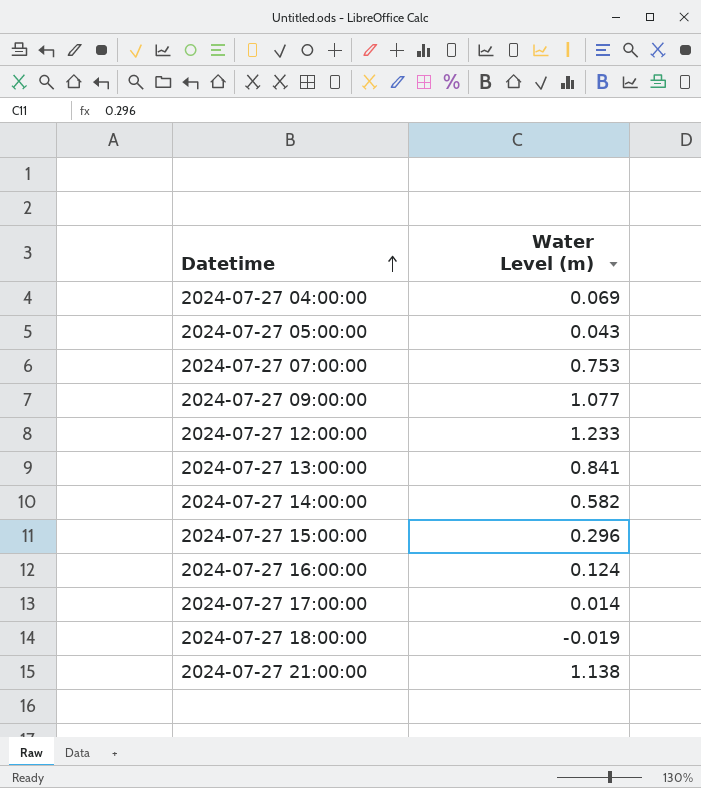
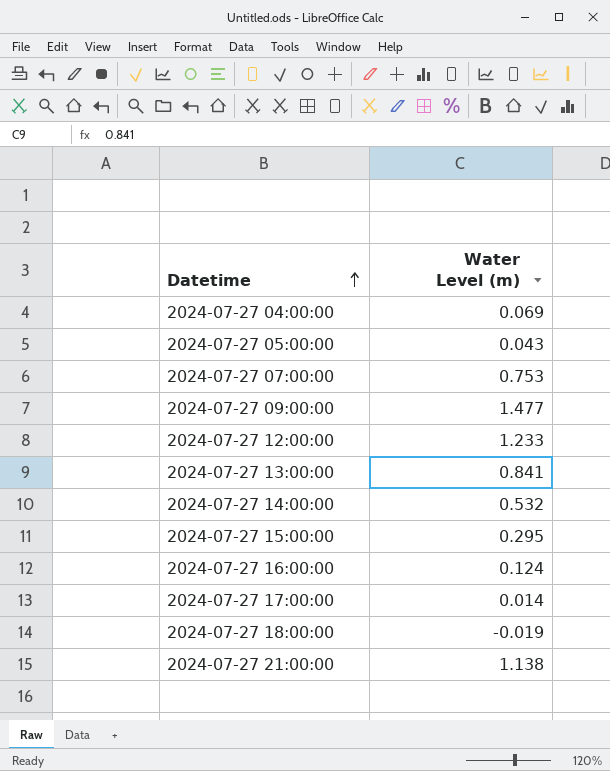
2024-07-27 09:00:00 | Water Level (m): 1.077 -> 1.477
2024-07-27 14:00:00 | Water Level (m): 0.582 -> 0.532
2024-07-27 15:00:00 | Water Level (m): 0.296 -> 0.295

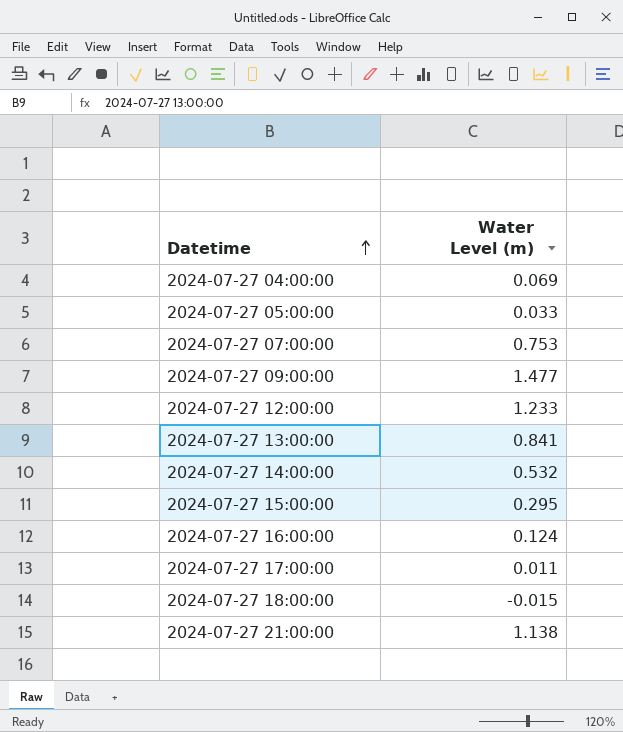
2024-07-27 05:00:00 | Water Level (m): 0.043 -> 0.033
2024-07-27 17:00:00 | Water Level (m): 0.014 -> 0.011
2024-07-27 18:00:00 | Water Level (m): -0.019 -> -0.015

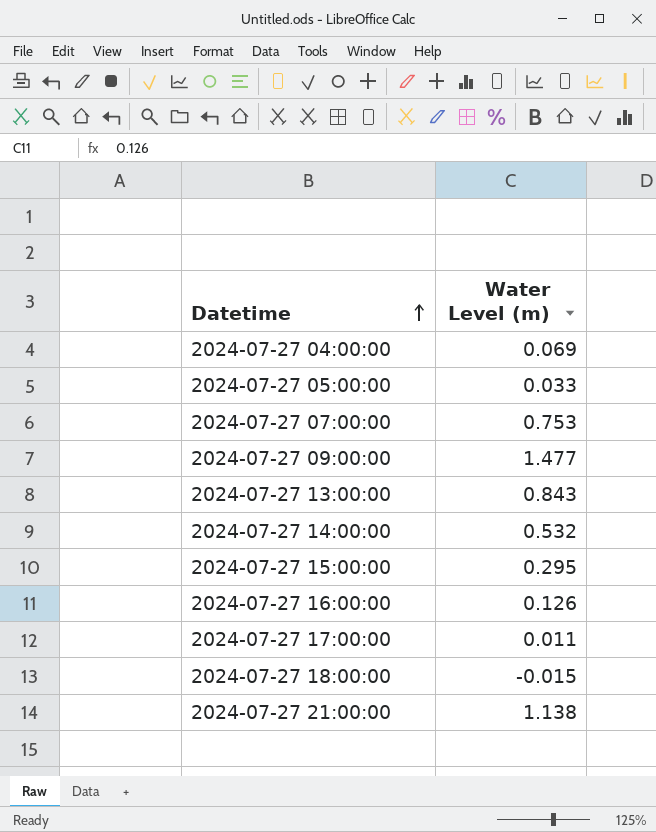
row 2024-07-27 12:00:00: 1.233 -> none
2024-07-27 13:00:00 | Water Level (m): 0.841 -> 0.843
2024-07-27 16:00:00 | Water Level (m): 0.124 -> 0.126

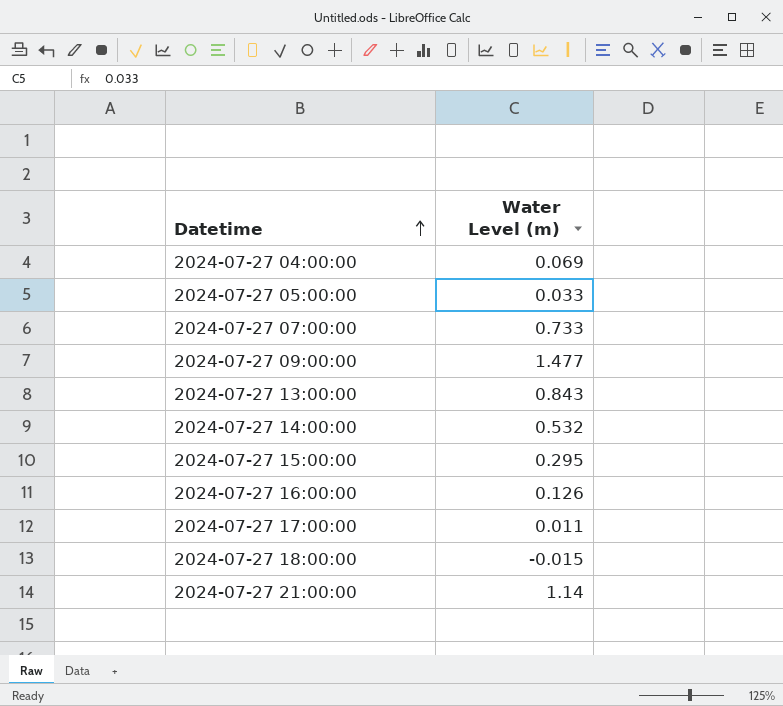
2024-07-27 07:00:00 | Water Level (m): 0.753 -> 0.733
2024-07-27 21:00:00 | Water Level (m): 1.138 -> 1.14

